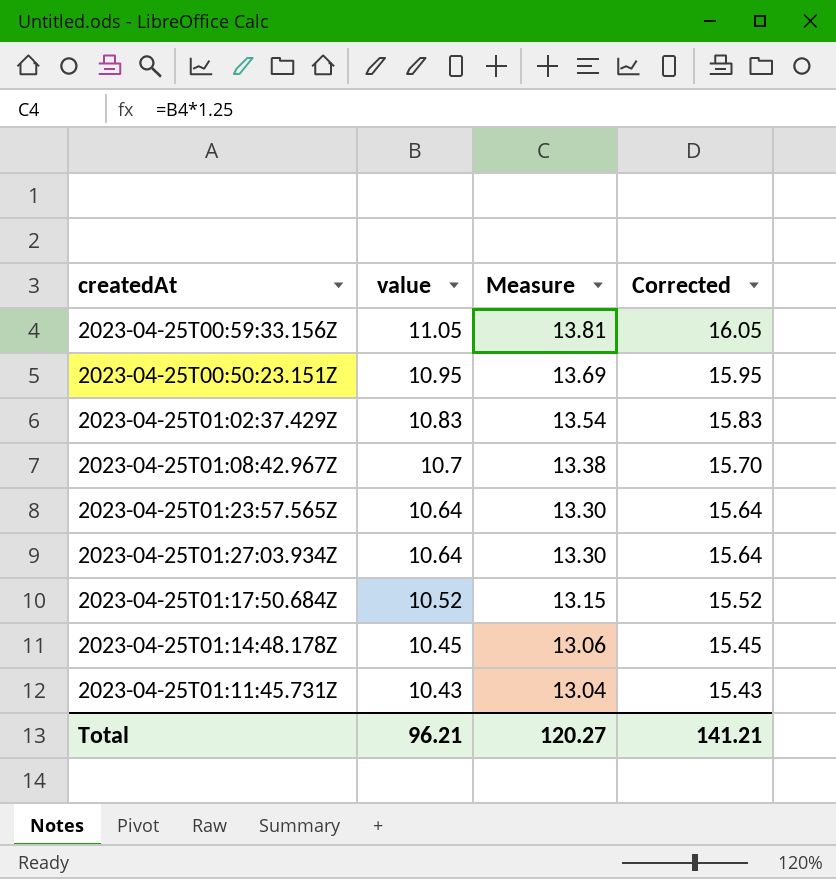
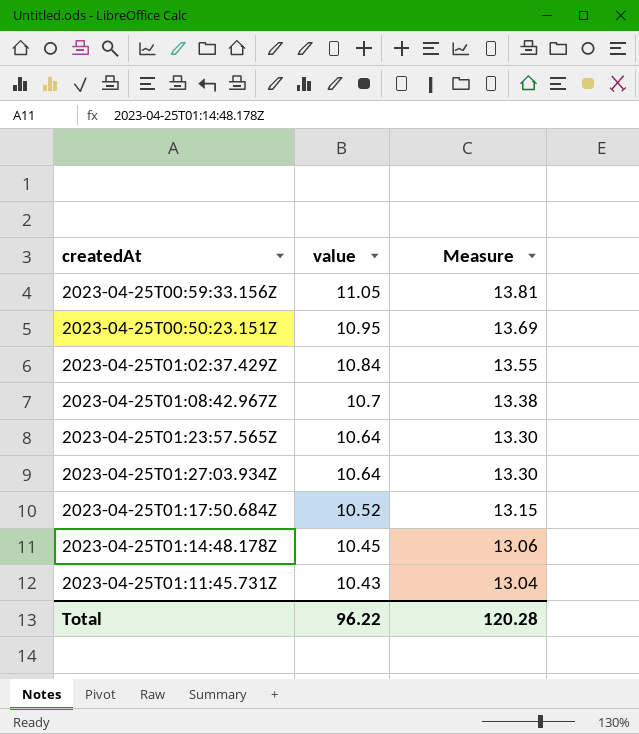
column Corrected | formula: [value] + 5 -> none
2023-04-25T01:02:37.429Z | value: 10.83 -> 10.84
2023-04-25T01:02:37.429Z | Measure: 13.54 -> 13.55
Total | value: 96.21 -> 96.22
Total | Measure: 120.27 -> 120.28

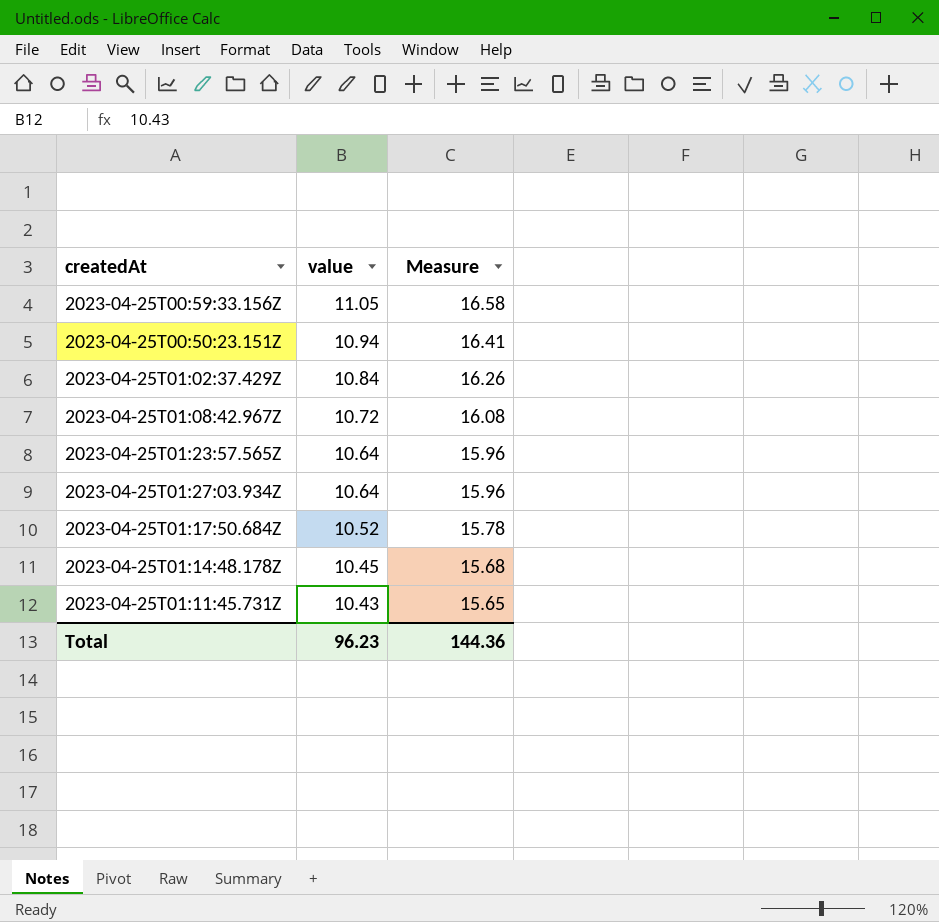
column Measure | formula: [value] * 1.25 -> [value] * 1.5
2023-04-25T00:50:23.151Z | value: 10.95 -> 10.94
2023-04-25T01:08:42.967Z | value: 10.7 -> 10.72
Total | value: 96.22 -> 96.23
Total | Measure: 120.28 -> 144.36

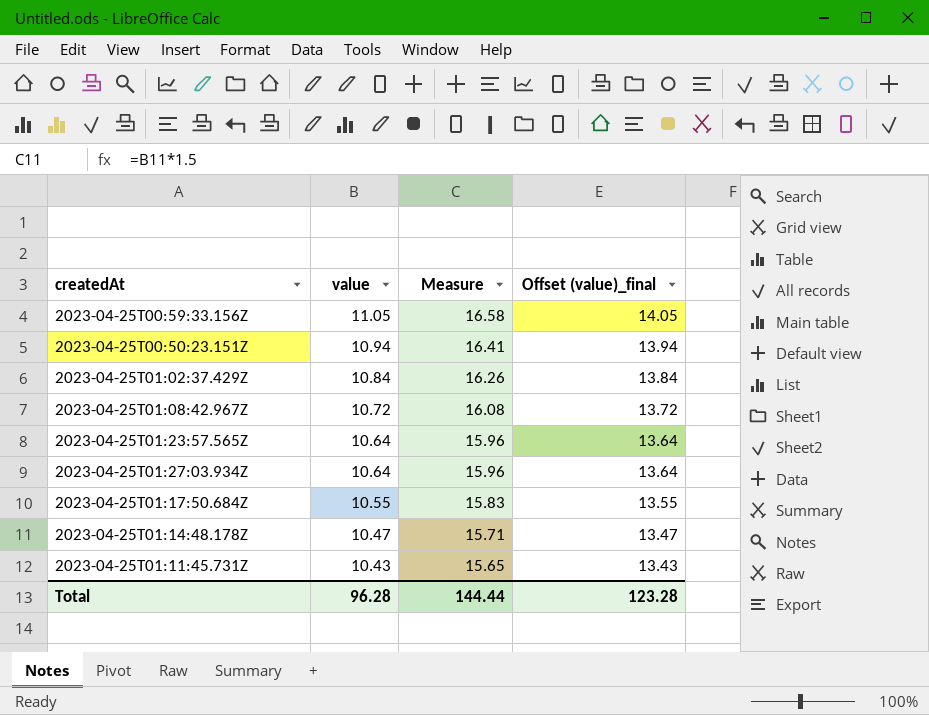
column Offset (value)_final | formula: none -> [value] + 3
2023-04-25T01:17:50.684Z | value: 10.52 -> 10.55
2023-04-25T01:17:50.684Z | Measure: 15.78 -> 15.83
2023-04-25T01:14:48.178Z | value: 10.45 -> 10.47
2023-04-25T01:14:48.178Z | Measure: 15.68 -> 15.71
Total | value: 96.23 -> 96.28
Total | Measure: 144.36 -> 144.44

